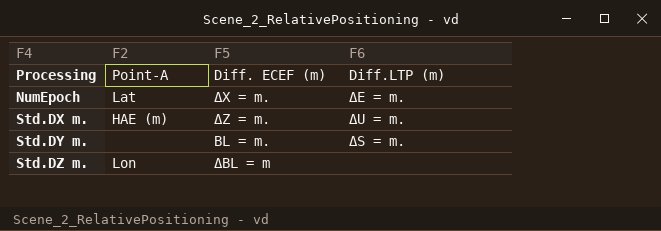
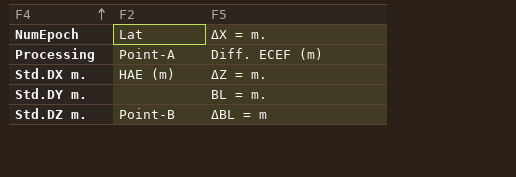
row order: none -> F4 ascending
column F6 | position: 4 -> none
Std.DZ m. | F2: Lon -> Point-B

